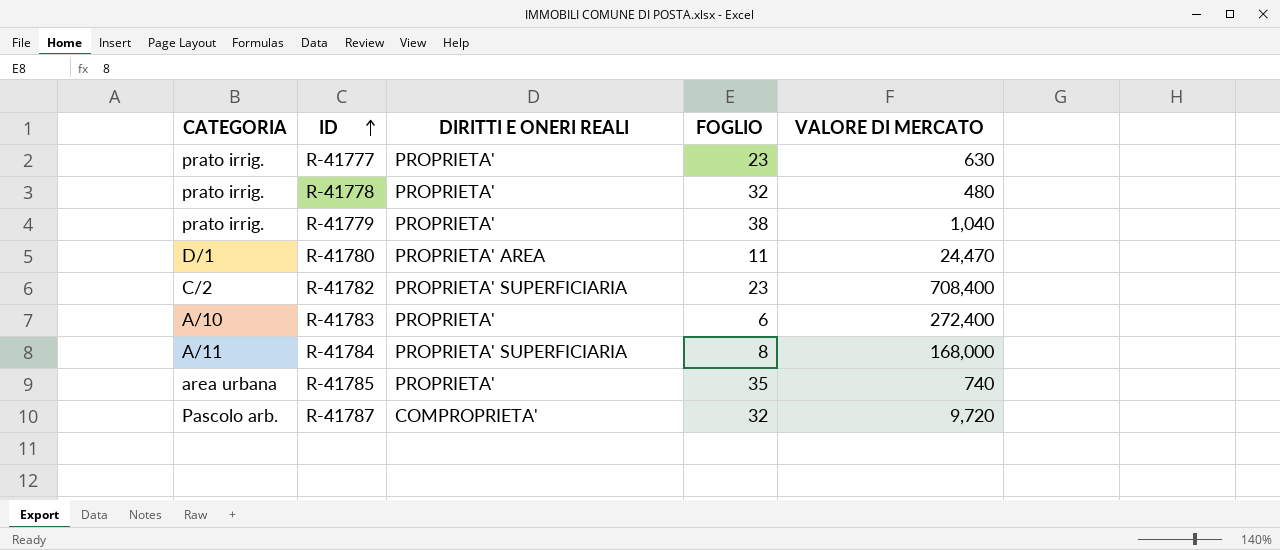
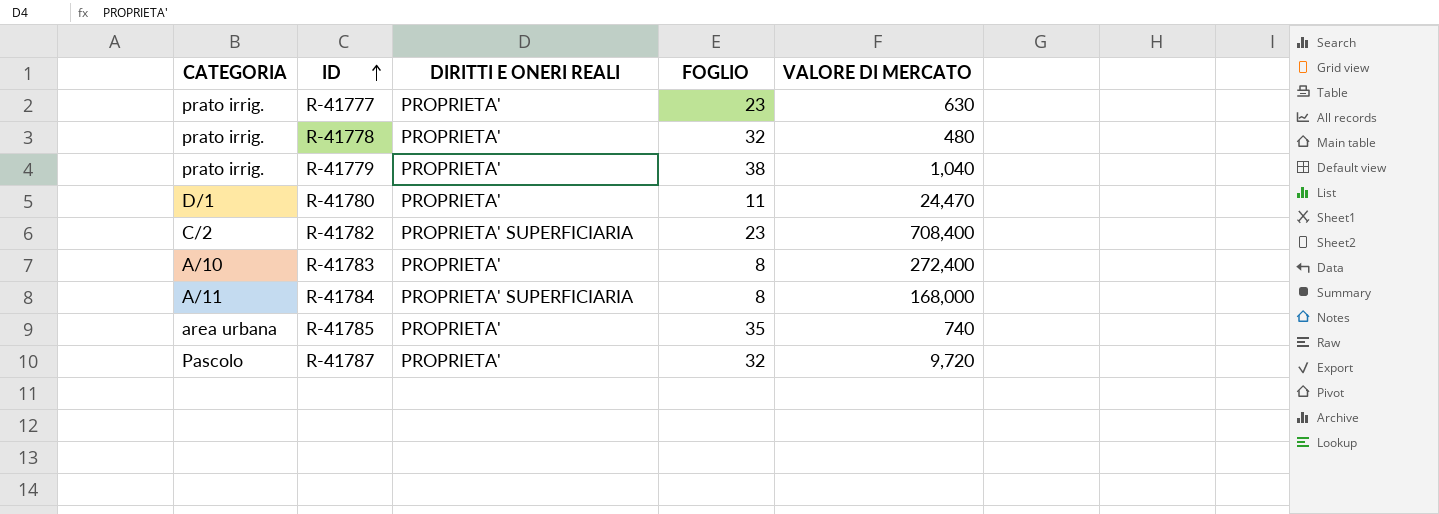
R-41780 | DIRITTI E ONERI REALI: PROPRIETA' AREA -> PROPRIETA'
R-41783 | FOGLIO: 6 -> 8
R-41787 | CATEGORIA: Pascolo arb. -> Pascolo
R-41787 | DIRITTI E ONERI REALI: COMPROPRIETA' -> PROPRIETA'

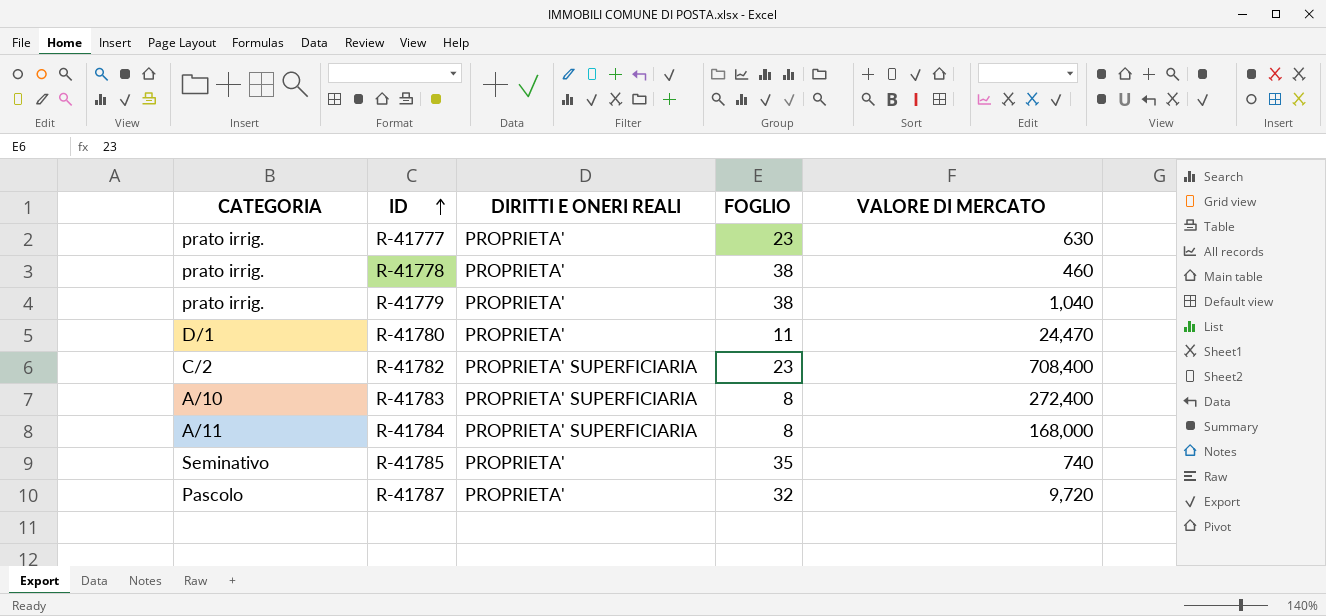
R-41778 | FOGLIO: 32 -> 38
R-41778 | VALORE DI MERCATO: 480 -> 460
R-41783 | DIRITTI E ONERI REALI: PROPRIETA' -> PROPRIETA' SUPERFICIARIA
R-41785 | CATEGORIA: area urbana -> Seminativo

